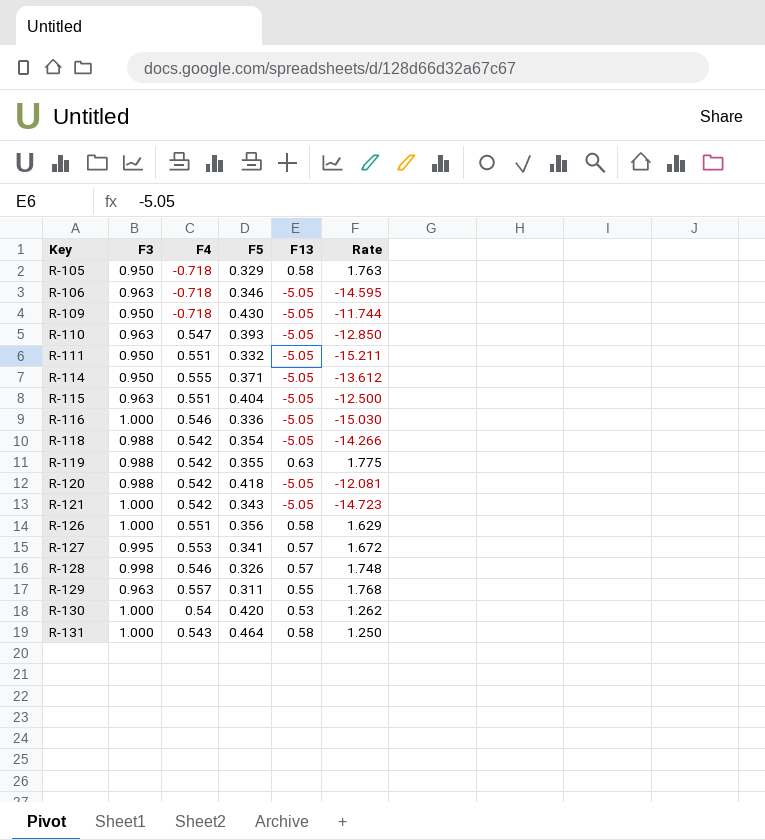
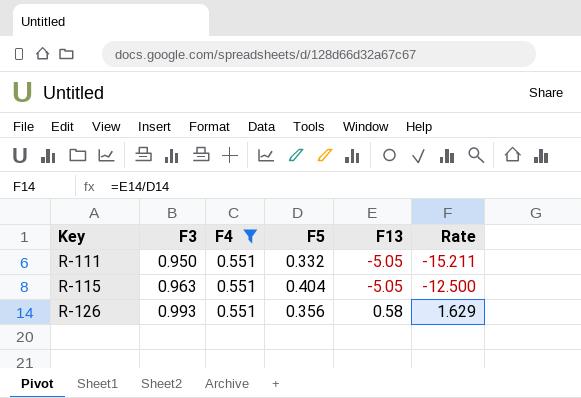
filter: none -> F4 = 0.551
R-126 | F3: 1.000 -> 0.993

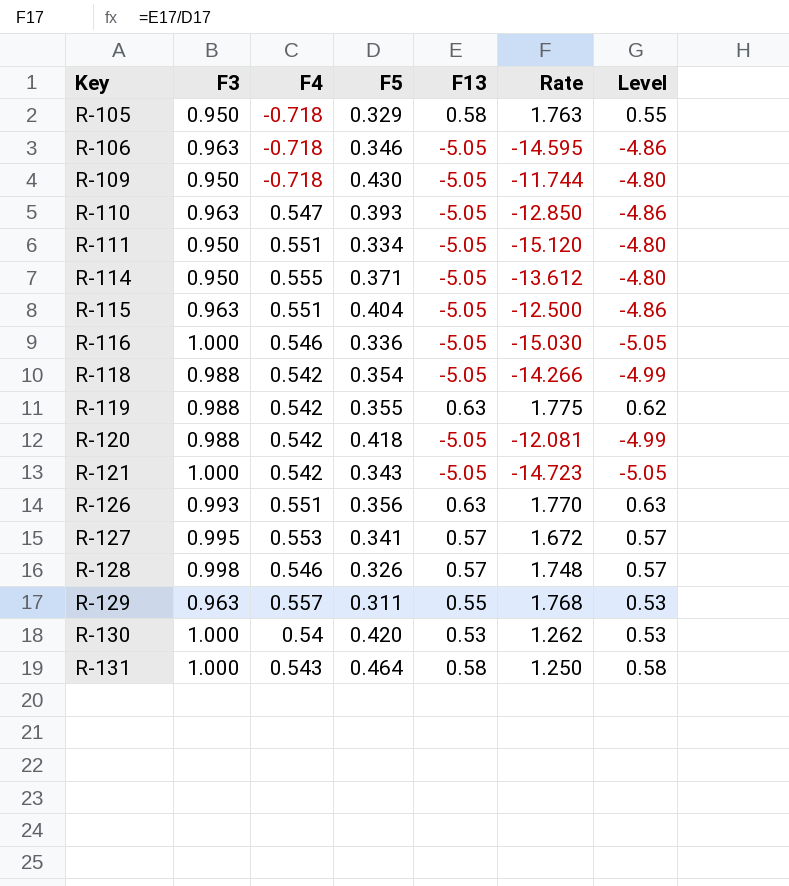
filter: F4 = 0.551 -> none
column Level | formula: none -> [F3] * [F13]
R-111 | F5: 0.332 -> 0.334
R-111 | Rate: -15.211 -> -15.120
R-126 | F13: 0.58 -> 0.63
R-126 | Rate: 1.629 -> 1.770

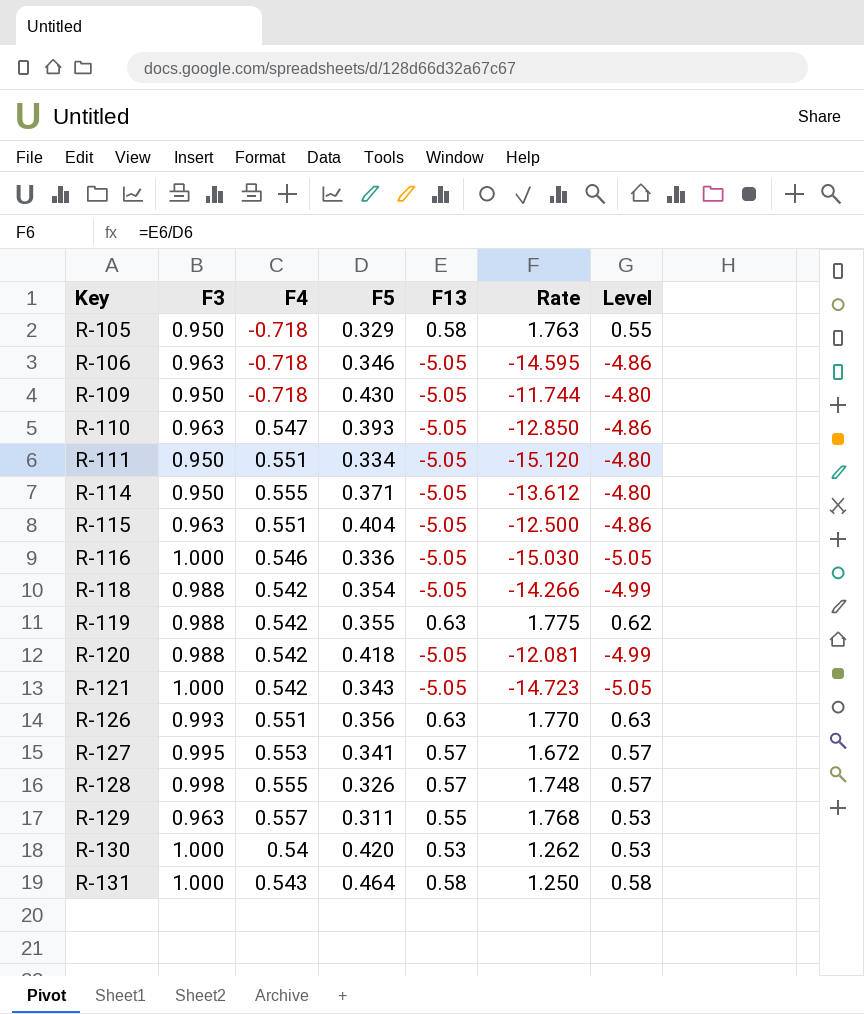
R-128 | F4: 0.546 -> 0.555

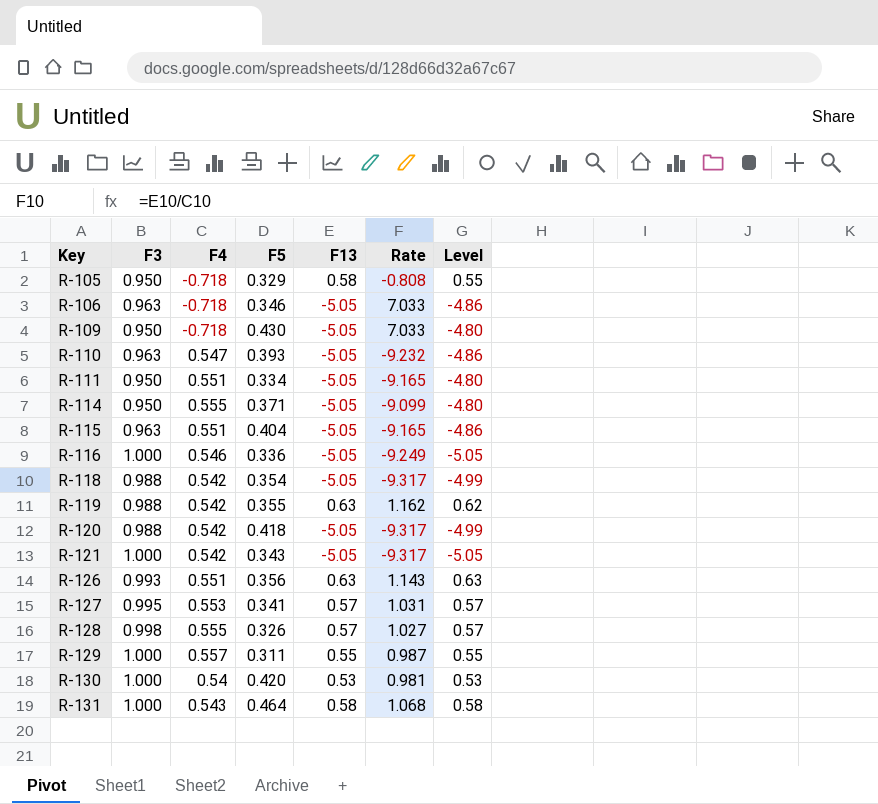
column Rate | formula: [F13] / [F5] -> [F13] / [F4]
R-129 | F3: 0.963 -> 1.000
R-129 | Level: 0.53 -> 0.55

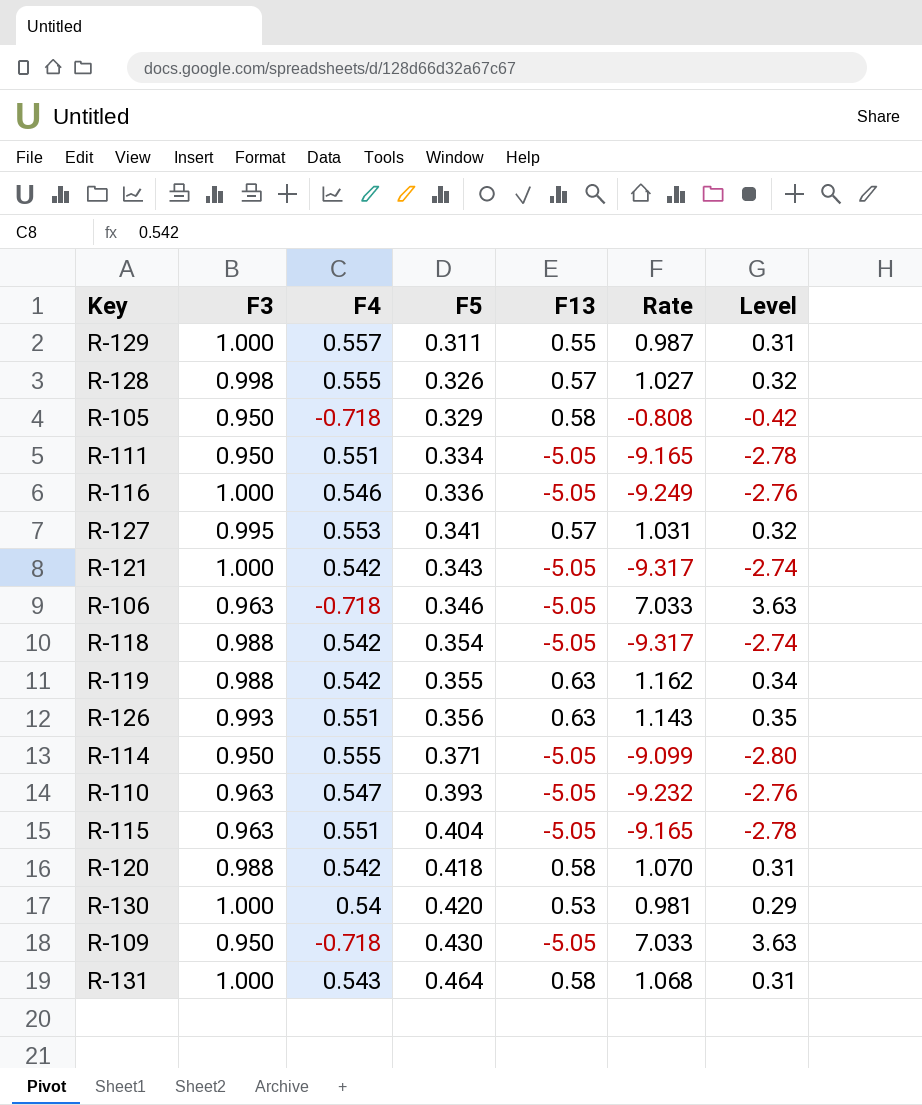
row order: Key ascending -> F5 ascending
column Level | formula: [F3] * [F13] -> [F4] * [F13]
R-120 | F13: -5.05 -> 0.58
R-120 | Rate: -9.317 -> 1.070

